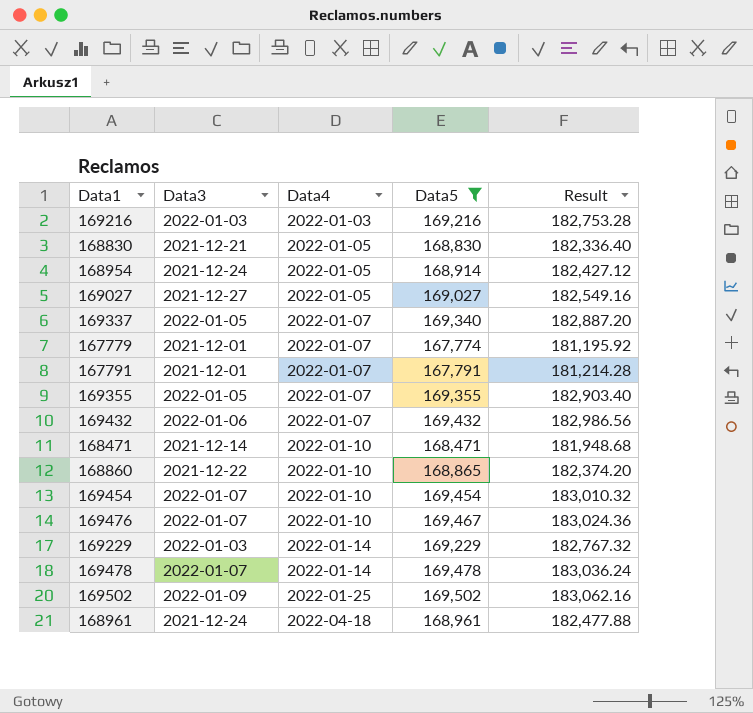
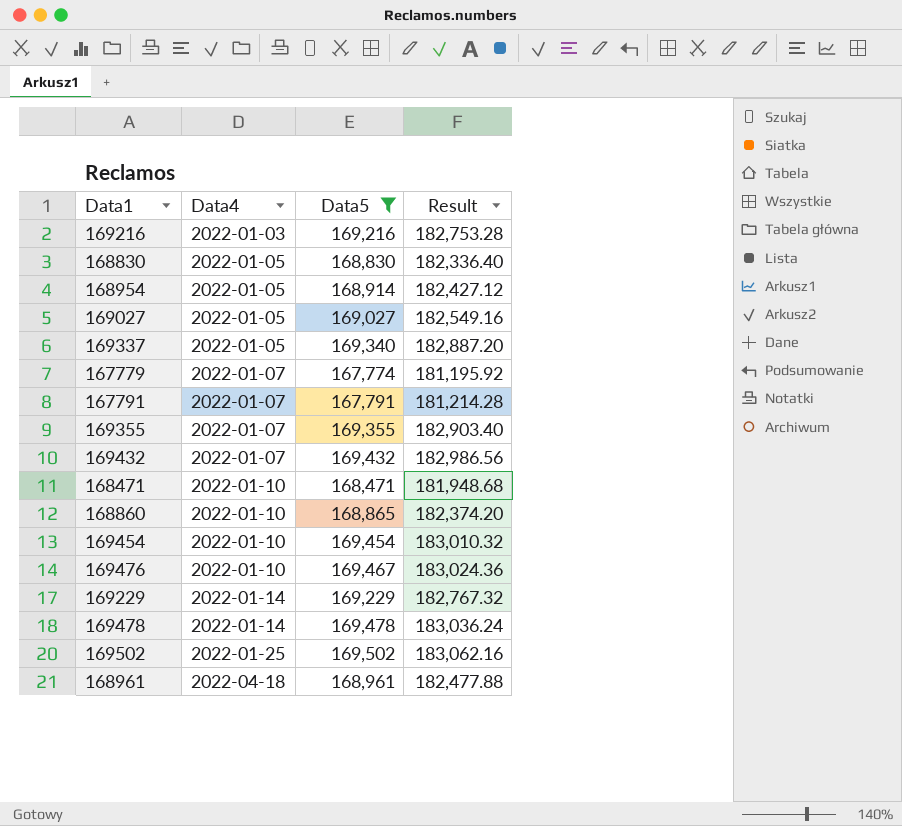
column Data3 | position: 2 -> none
169337 | Data4: 2022-01-07 -> 2022-01-05

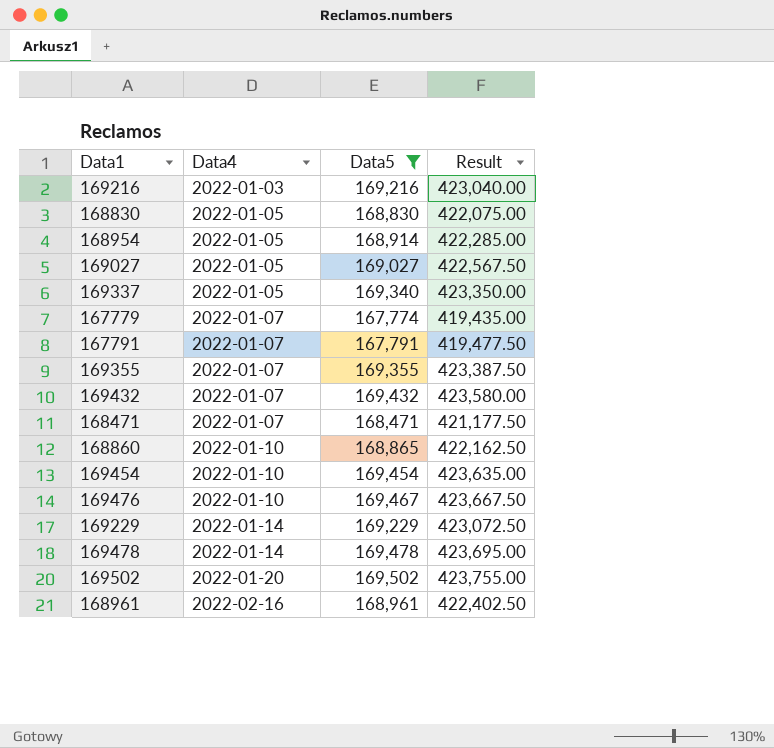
column Result | formula: [Data5] * 1.08 -> [Data5] * 2.5
168471 | Data4: 2022-01-10 -> 2022-01-07
169502 | Data4: 2022-01-25 -> 2022-01-20
168961 | Data4: 2022-04-18 -> 2022-02-16

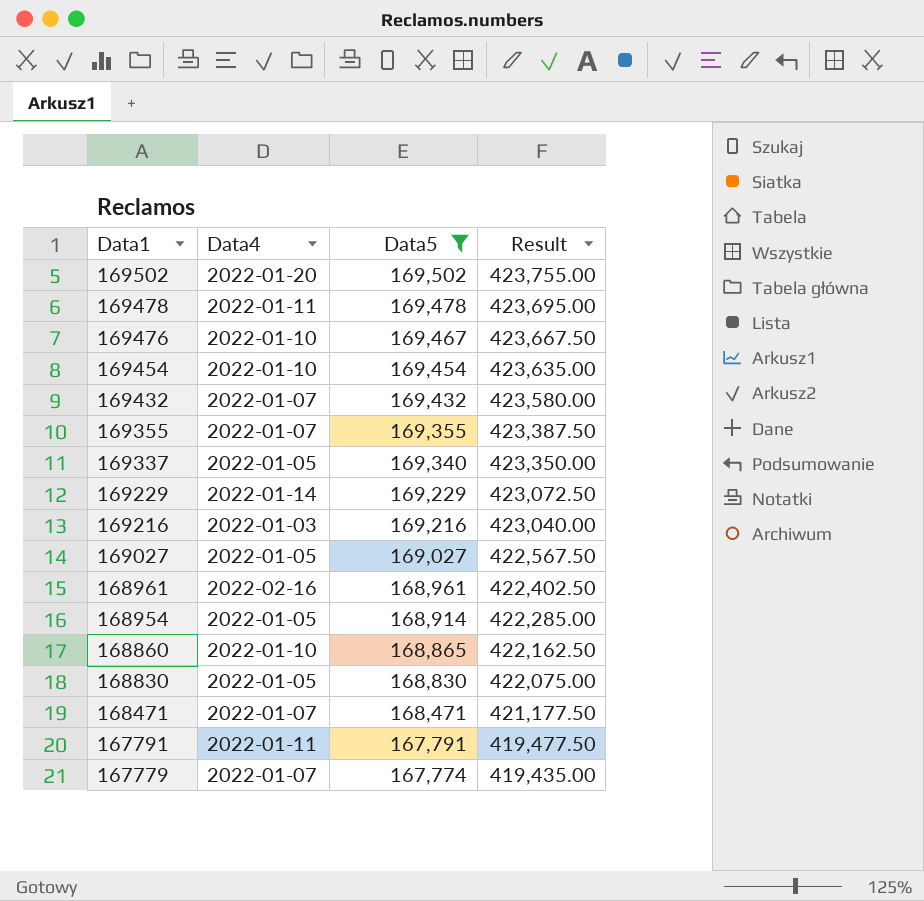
row order: Data4 ascending -> Data1 descending
169478 | Data4: 2022-01-14 -> 2022-01-11
167791 | Data4: 2022-01-07 -> 2022-01-11

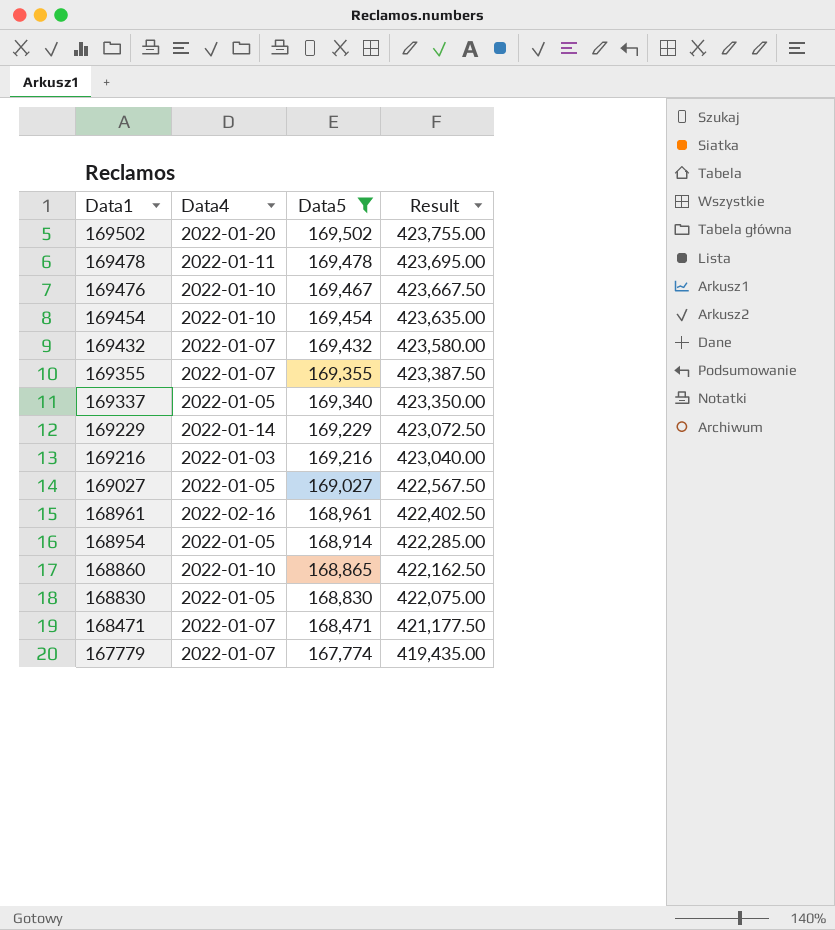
row 167791: 2022-01-11 | 167,791 | 419,477.50 -> none

